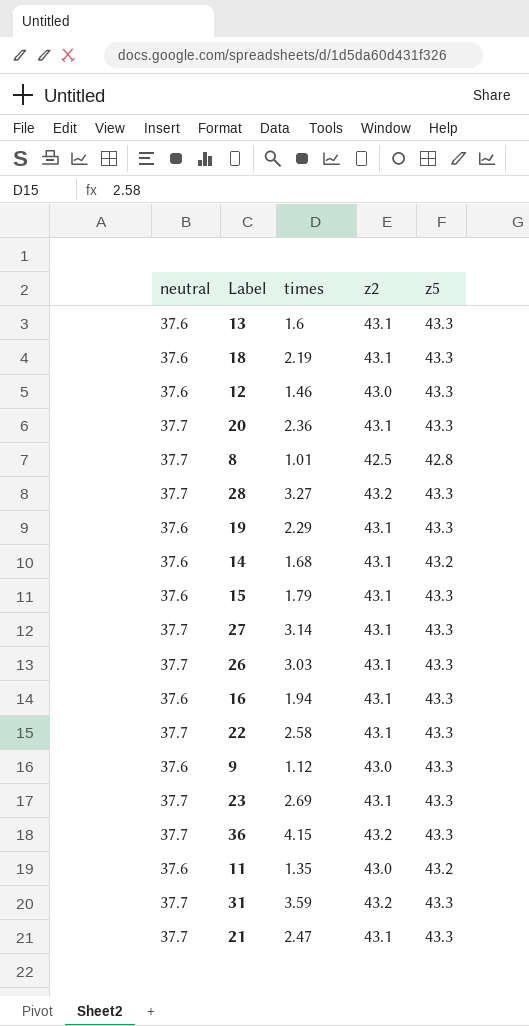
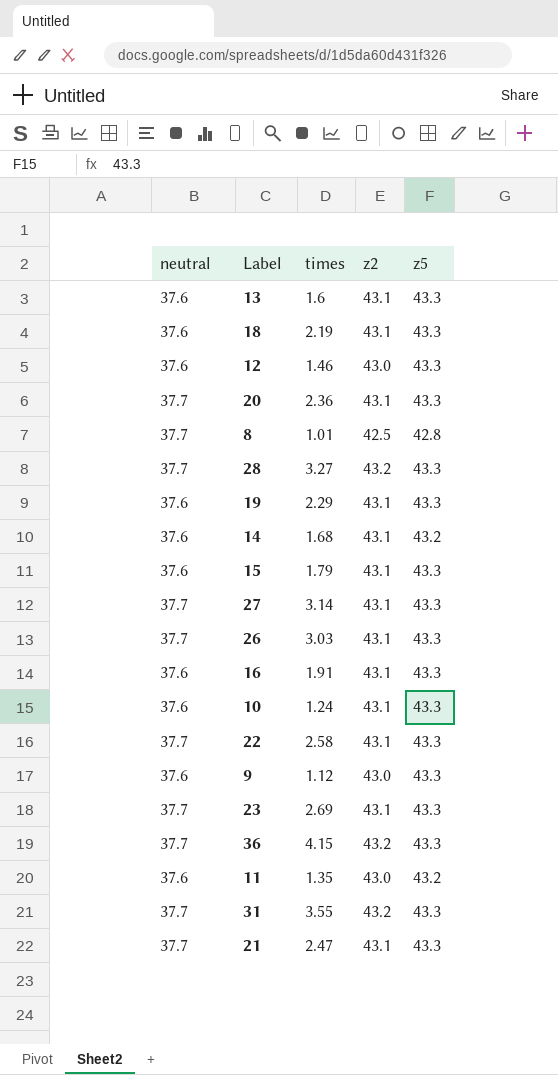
16 | times: 1.94 -> 1.91
row 10: none -> 37.6 | 1.24 | 43.1 | 43.3
31 | times: 3.59 -> 3.55

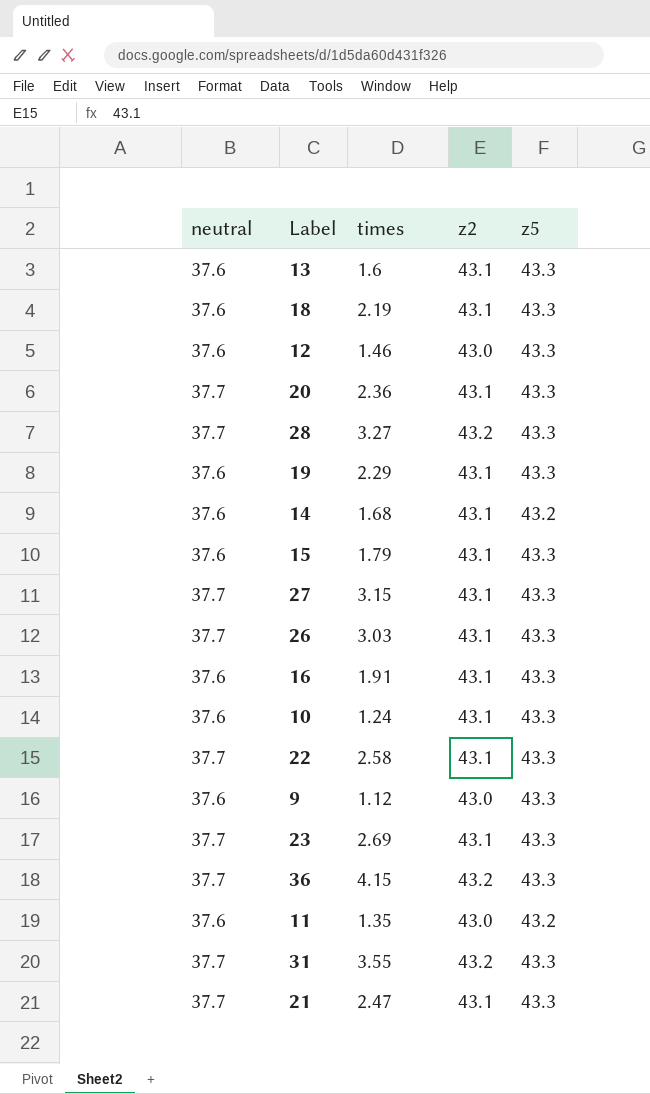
row 8: 37.7 | 1.01 | 42.5 | 42.8 -> none
27 | times: 3.14 -> 3.15

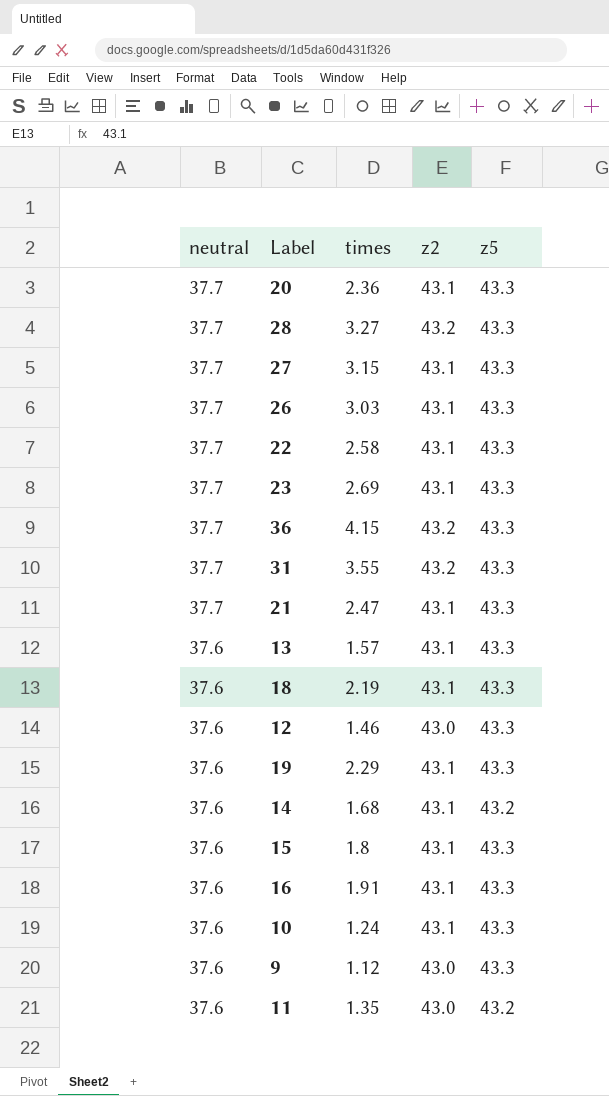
row order: none -> neutral descending
13 | times: 1.6 -> 1.57
15 | times: 1.79 -> 1.8

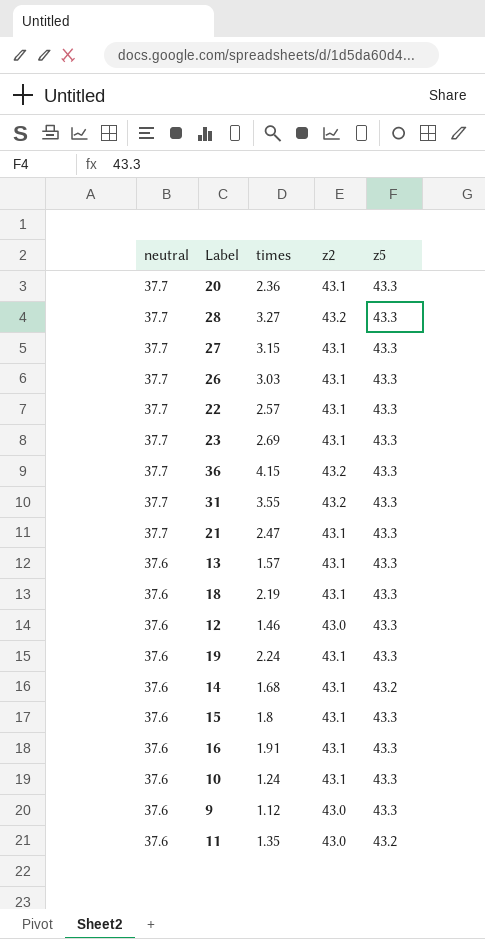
22 | times: 2.58 -> 2.57
19 | times: 2.29 -> 2.24

